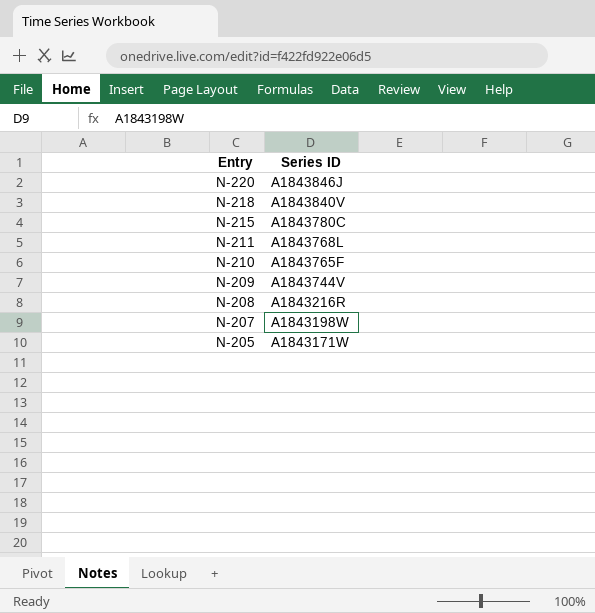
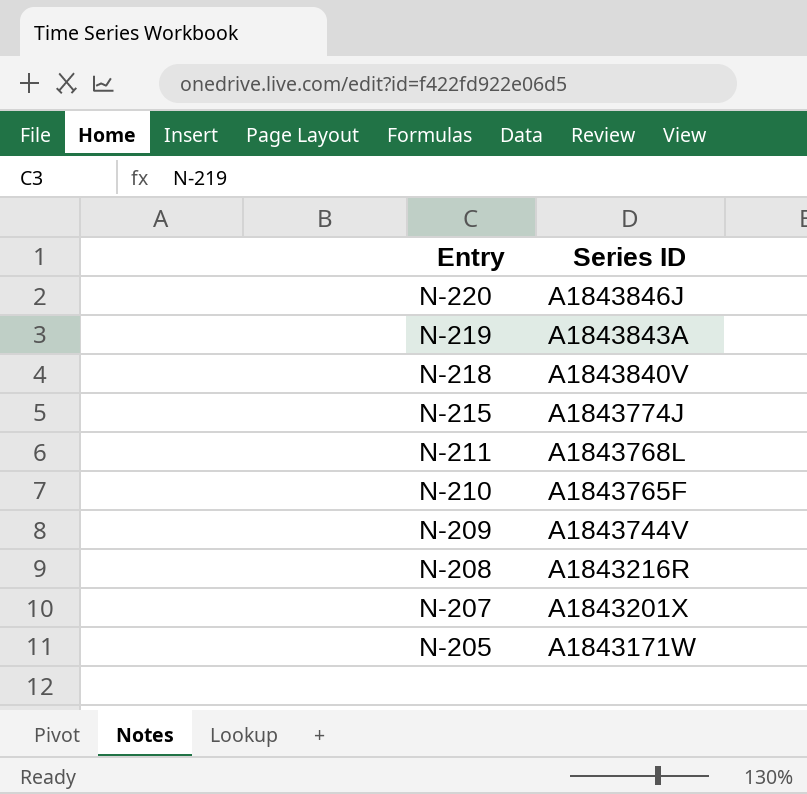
row N-219: none -> A1843843A
N-215 | Series ID: A1843780C -> A1843774J
N-207 | Series ID: A1843198W -> A1843201X

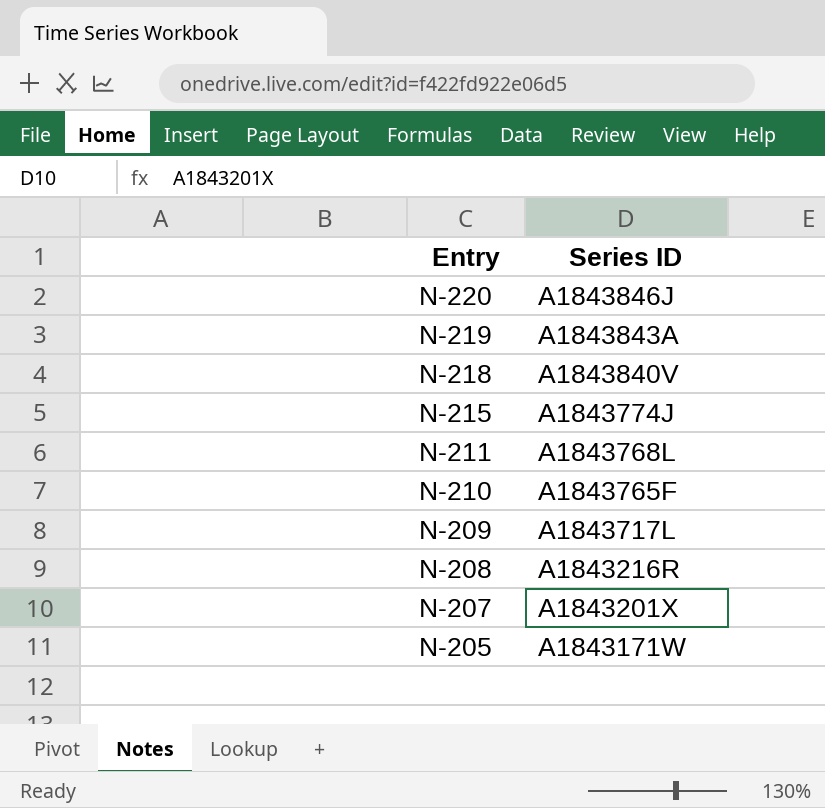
N-209 | Series ID: A1843744V -> A1843717L

